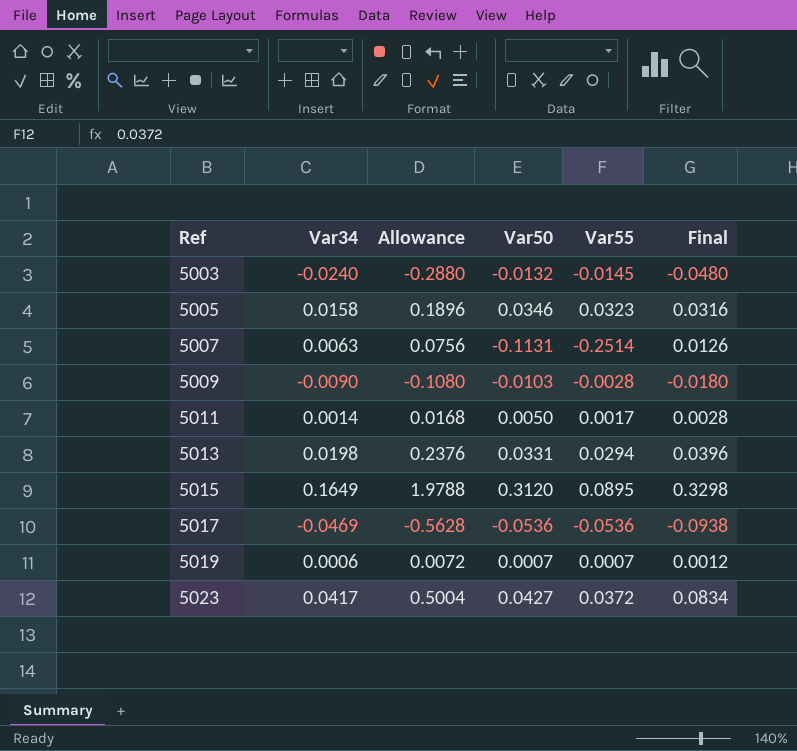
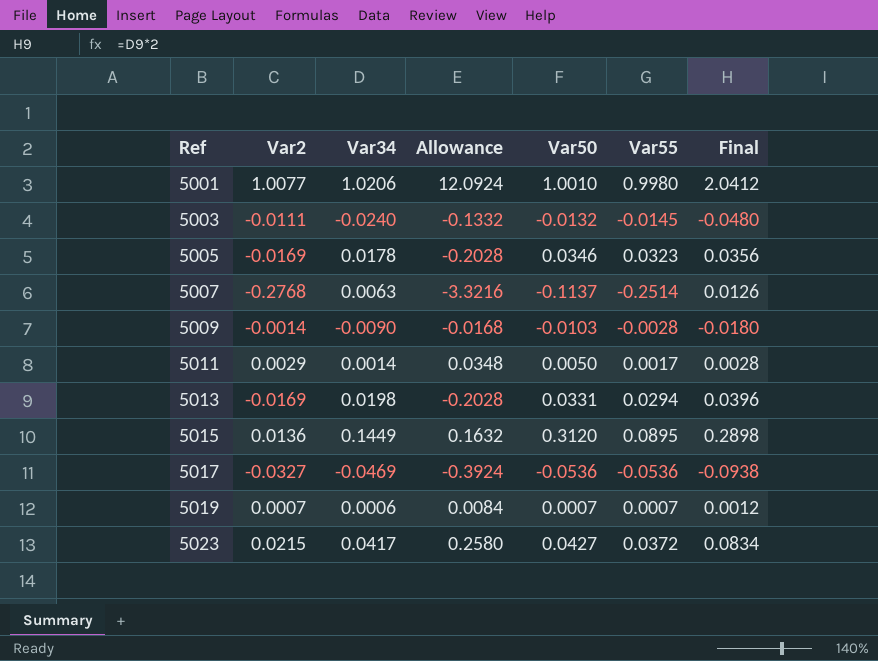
column Var2 | position: none -> 2
column Allowance | formula: [Var34] * 12 -> [Var2] * 12
row 5001: none -> 1.0077 | 1.0206 | 12.0924 | 1.0010 | 0.9980 | 2.0412
5005 | Var34: 0.0158 -> 0.0178
5005 | Final: 0.0316 -> 0.0356
5007 | Var50: -0.1131 -> -0.1137
5015 | Var34: 0.1649 -> 0.1449
5015 | Final: 0.3298 -> 0.2898

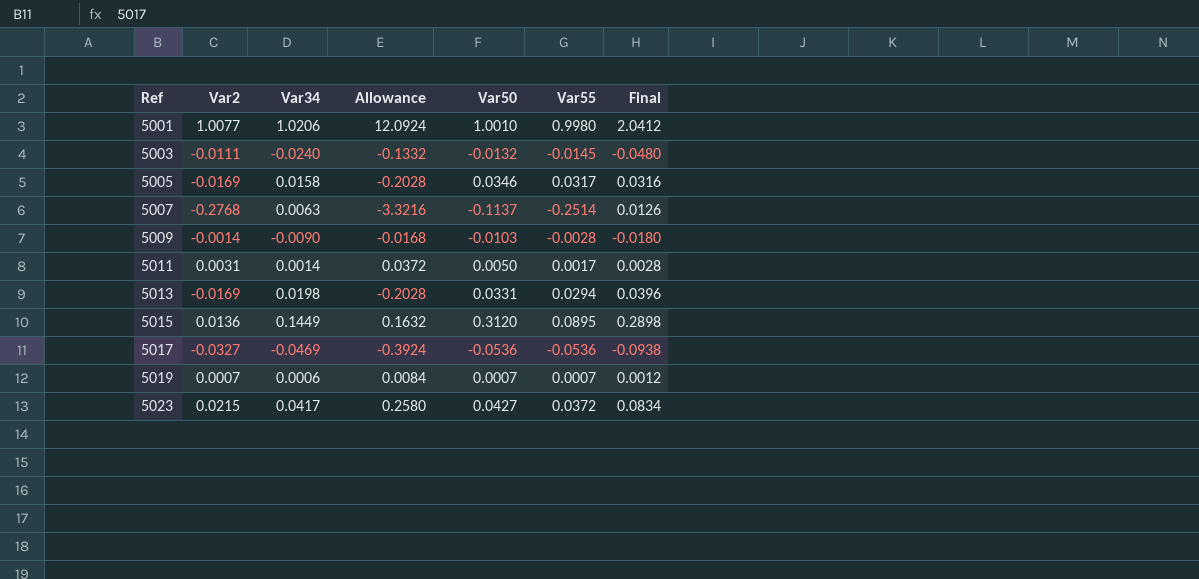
5005 | Var34: 0.0178 -> 0.0158
5005 | Var55: 0.0323 -> 0.0317
5005 | Final: 0.0356 -> 0.0316
5011 | Var2: 0.0029 -> 0.0031
5011 | Allowance: 0.0348 -> 0.0372

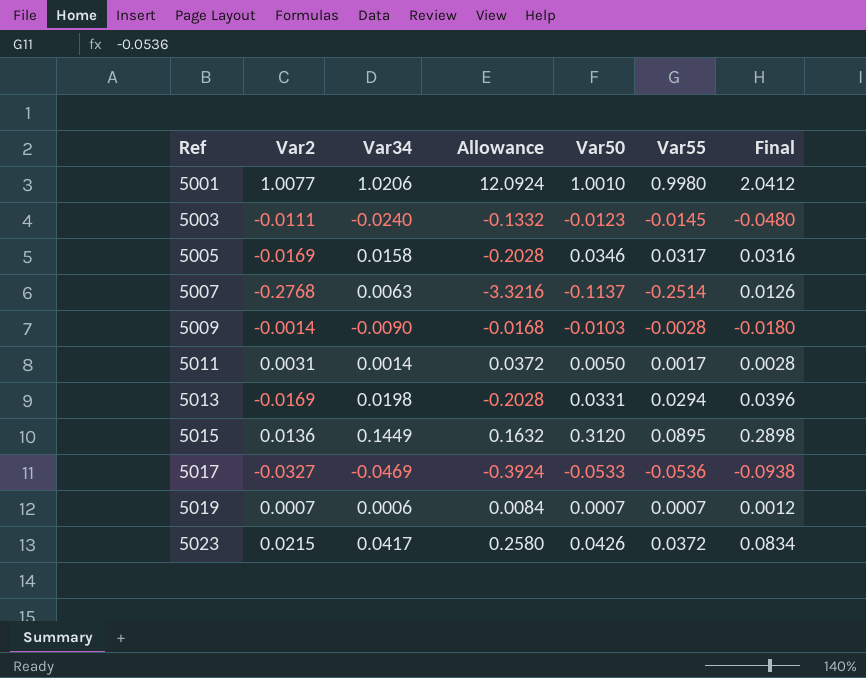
5003 | Var50: -0.0132 -> -0.0123
5017 | Var50: -0.0536 -> -0.0533
5023 | Var50: 0.0427 -> 0.0426

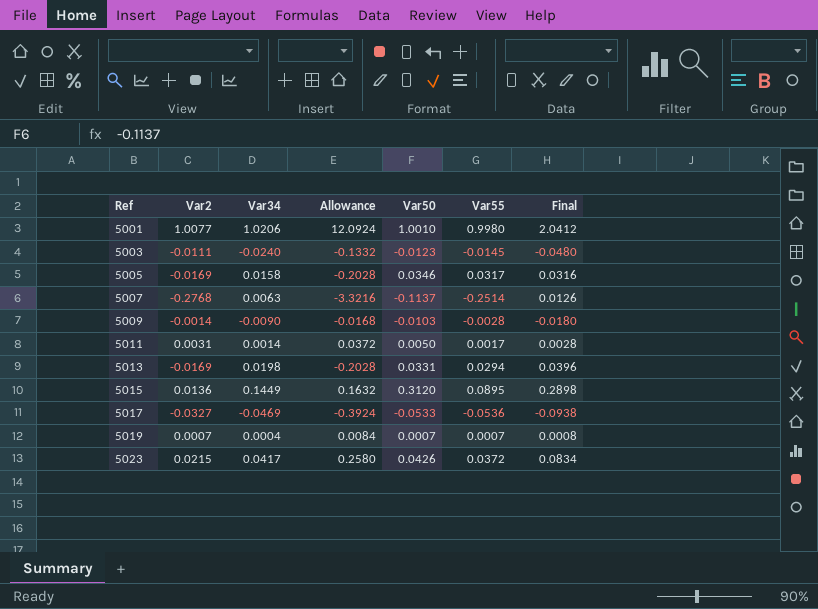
5019 | Var34: 0.0006 -> 0.0004
5019 | Final: 0.0012 -> 0.0008

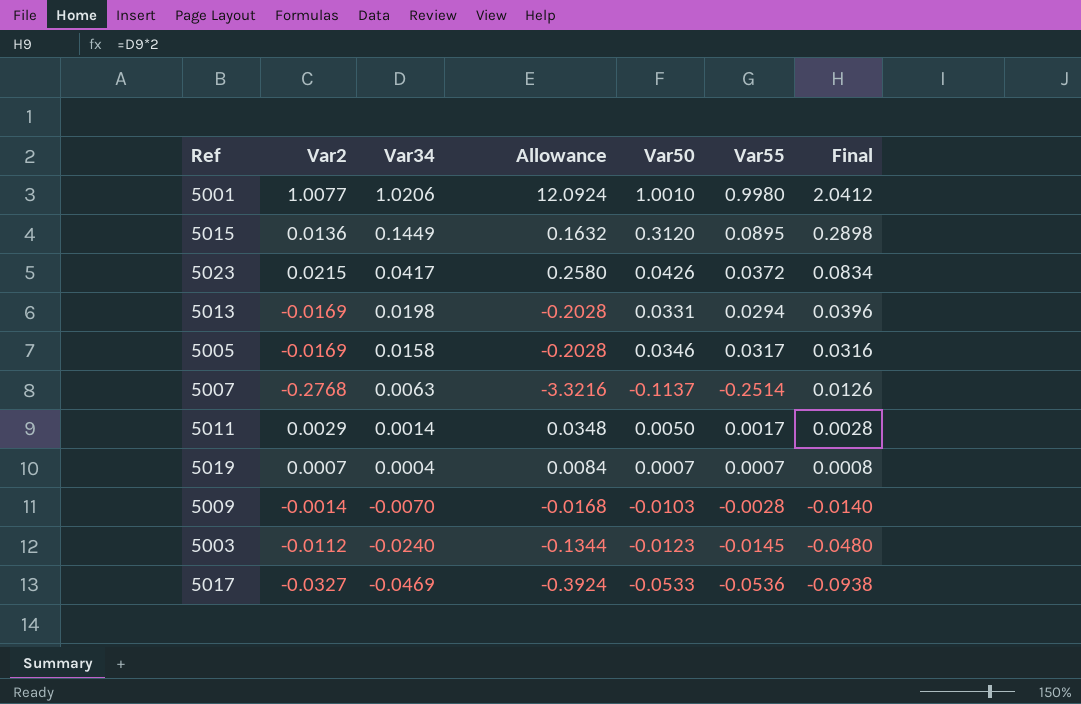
row order: Ref ascending -> Var34 descending
5011 | Var2: 0.0031 -> 0.0029
5011 | Allowance: 0.0372 -> 0.0348
5009 | Var34: -0.0090 -> -0.0070
5009 | Final: -0.0180 -> -0.0140
5003 | Var2: -0.0111 -> -0.0112
5003 | Allowance: -0.1332 -> -0.1344

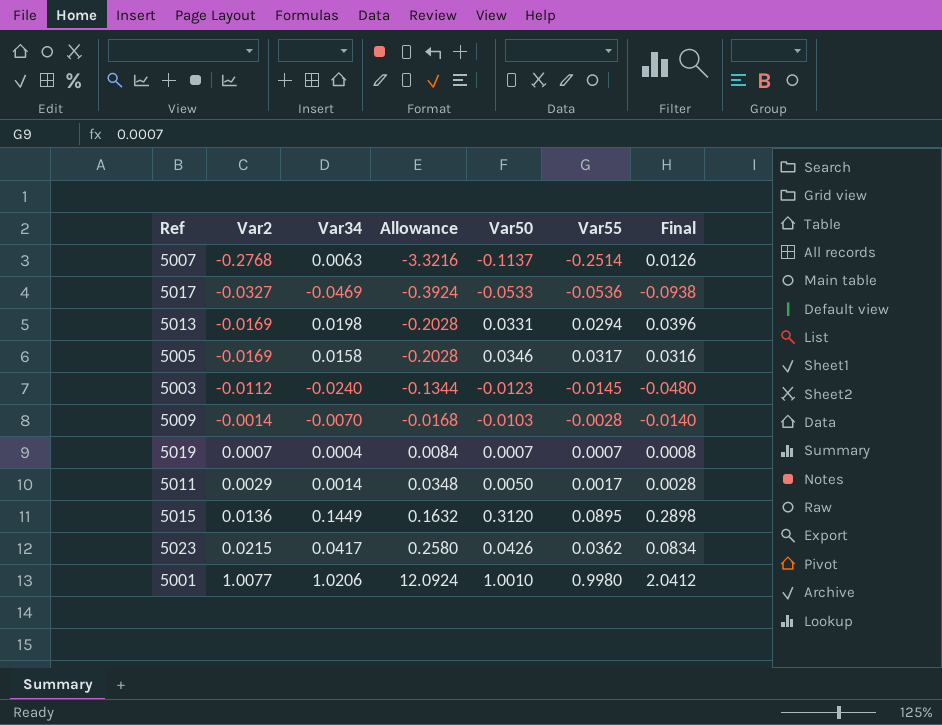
row order: Var34 descending -> Var2 ascending
5023 | Var55: 0.0372 -> 0.0362

